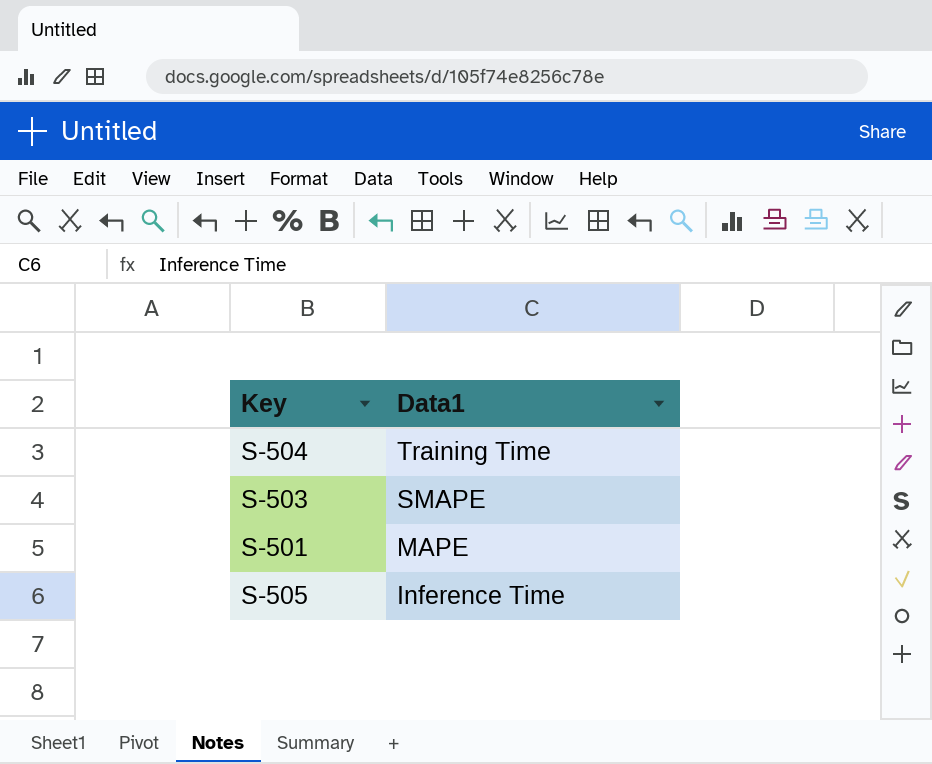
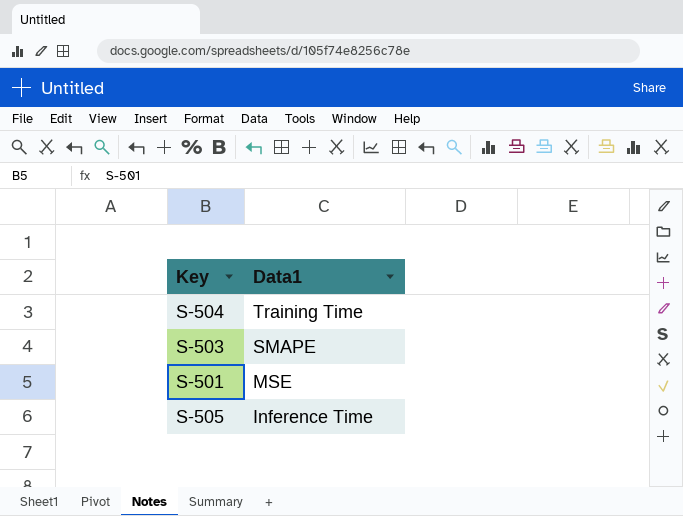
S-501 | Data1: MAPE -> MSE

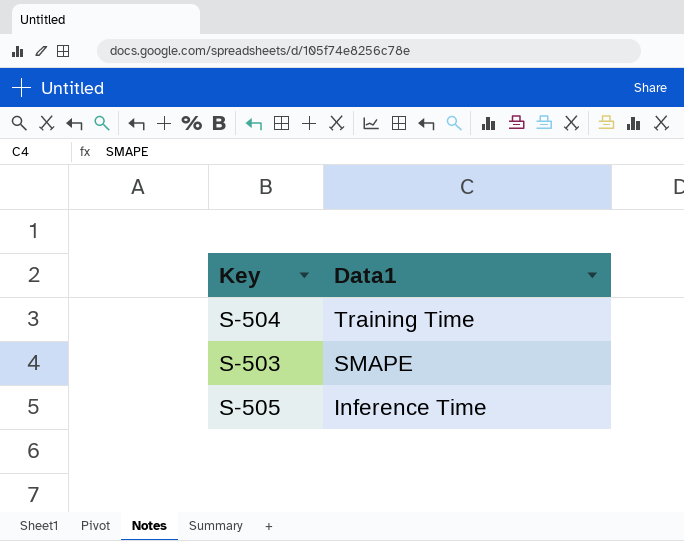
row S-501: MSE -> none

